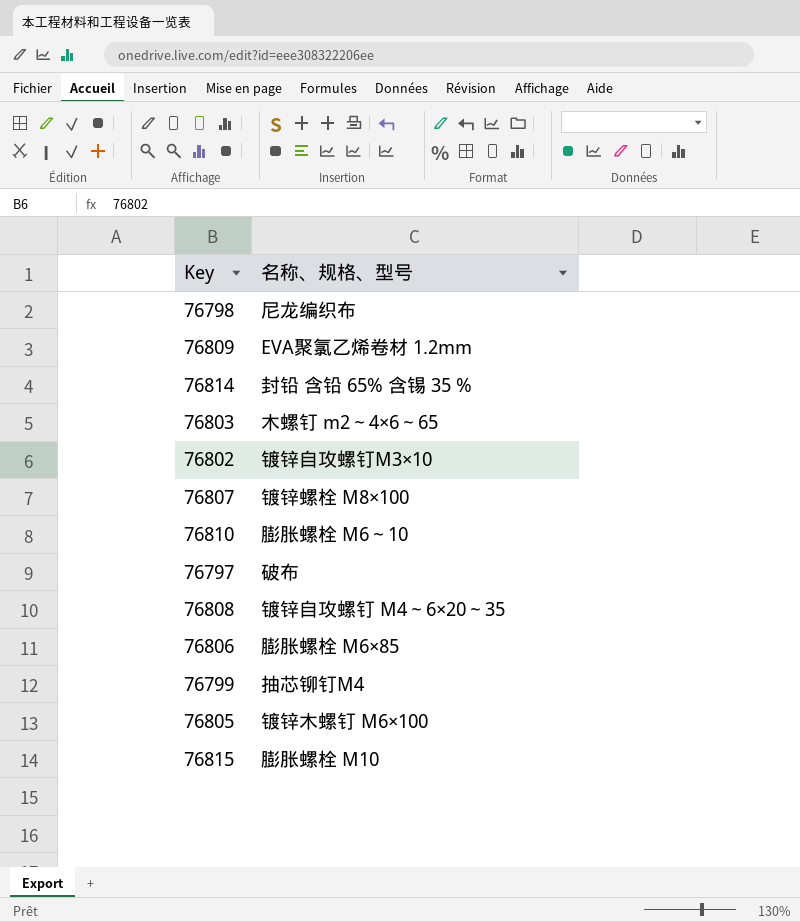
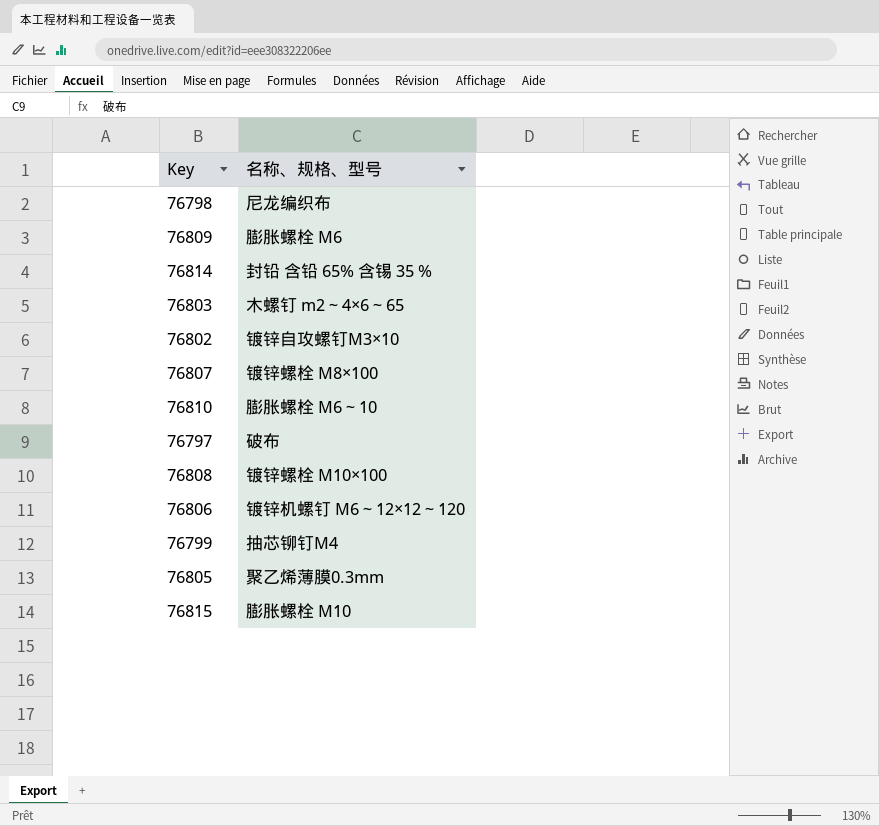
76809 | 名称、规格、型号: EVA聚氯乙烯卷材 1.2mm -> 膨胀螺栓 M6
76808 | 名称、规格、型号: 镀锌自攻螺钉 M4～6×20～35 -> 镀锌螺栓 M10×100
76806 | 名称、规格、型号: 膨胀螺栓 M6×85 -> 镀锌机螺钉 M6～12×12～120
76805 | 名称、规格、型号: 镀锌木螺钉 M6×100 -> 聚乙烯薄膜0.3mm

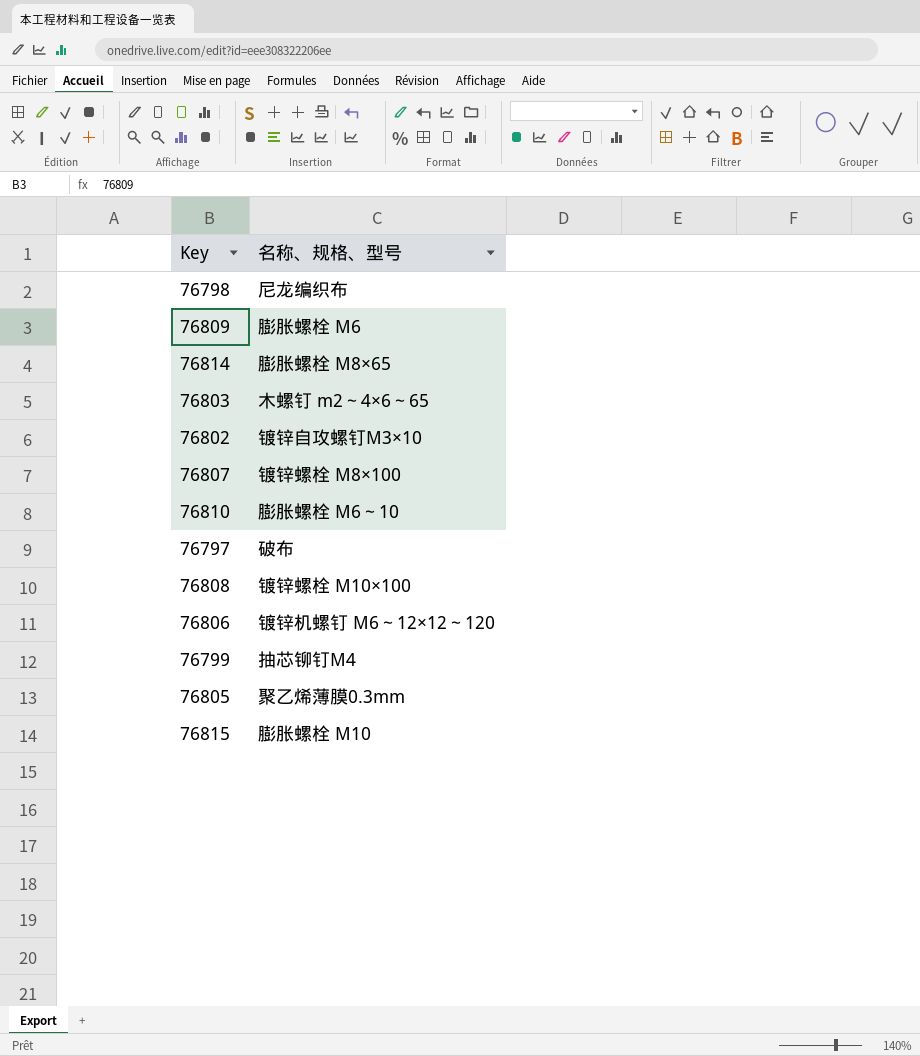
76814 | 名称、规格、型号: 封铅 含铅 65% 含锡 35 % -> 膨胀螺栓 M8×65

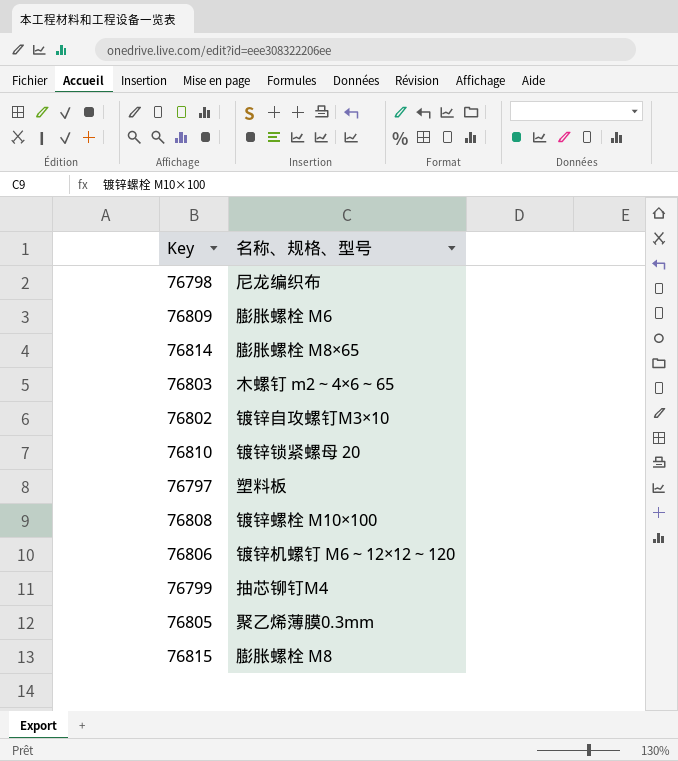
row 76807: 镀锌螺栓 M8×100 -> none
76810 | 名称、规格、型号: 膨胀螺栓 M6～10 -> 镀锌锁紧螺母 20
76797 | 名称、规格、型号: 破布 -> 塑料板
76815 | 名称、规格、型号: 膨胀螺栓 M10 -> 膨胀螺栓 M8

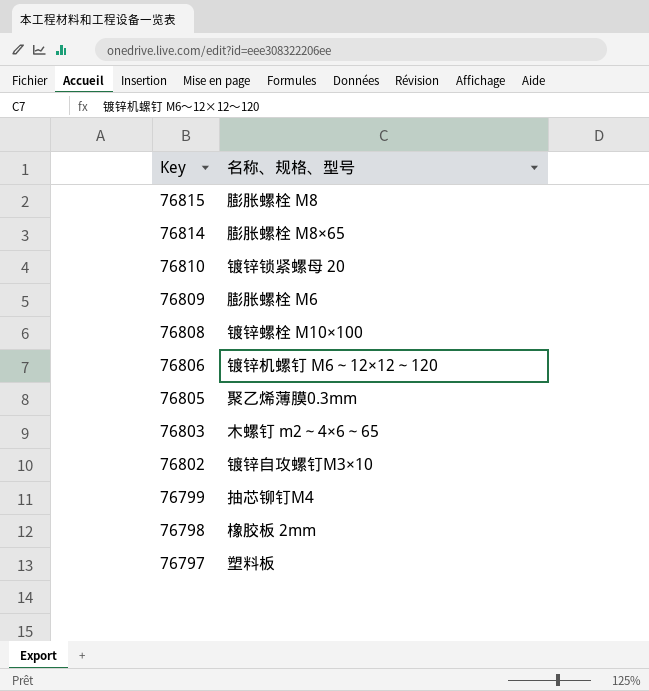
row order: none -> Key descending
76798 | 名称、规格、型号: 尼龙编织布 -> 橡胶板 2mm

